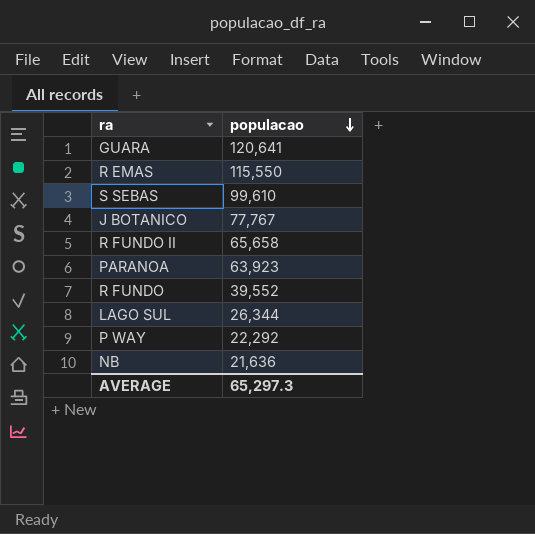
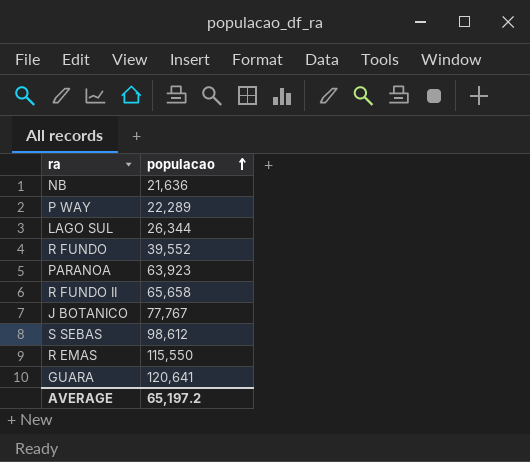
row order: populacao descending -> populacao ascending
P WAY | populacao: 22,292 -> 22,289
S SEBAS | populacao: 99,610 -> 98,612
AVERAGE | populacao: 65,297.3 -> 65,197.2

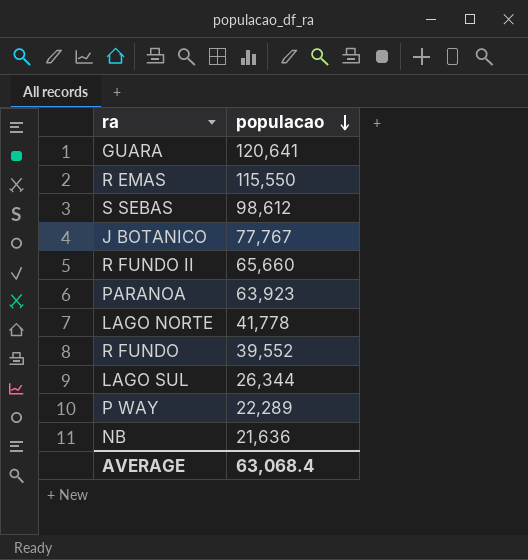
row order: populacao ascending -> populacao descending
R FUNDO II | populacao: 65,658 -> 65,660
row LAGO NORTE: none -> 41,778
AVERAGE | populacao: 65,197.2 -> 63,068.4

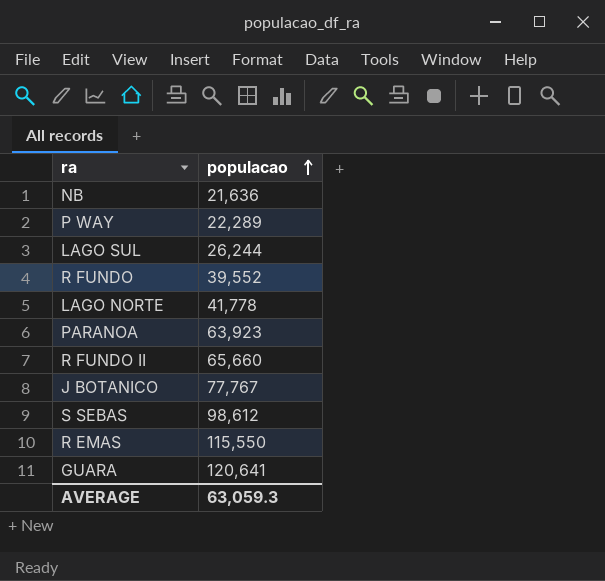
row order: populacao descending -> populacao ascending
LAGO SUL | populacao: 26,344 -> 26,244
AVERAGE | populacao: 63,068.4 -> 63,059.3

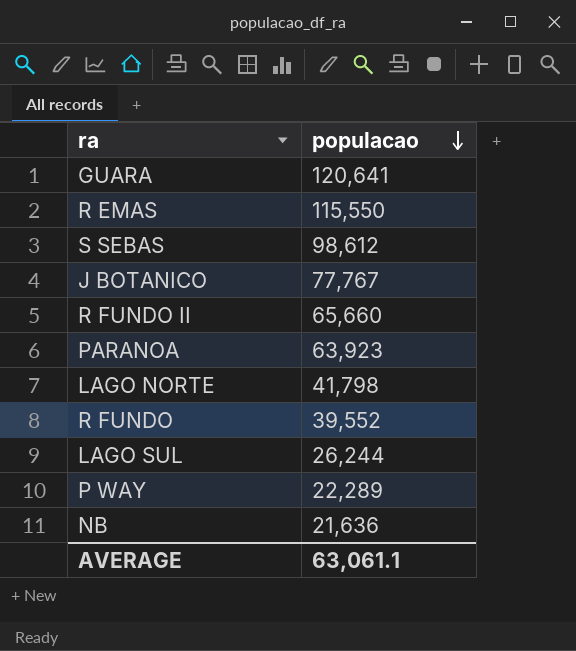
row order: populacao ascending -> populacao descending
LAGO NORTE | populacao: 41,778 -> 41,798
AVERAGE | populacao: 63,059.3 -> 63,061.1

